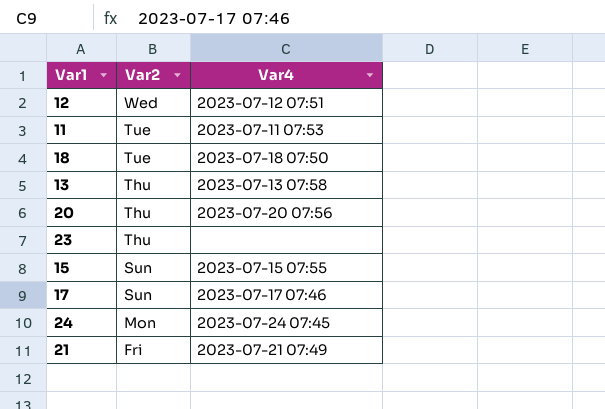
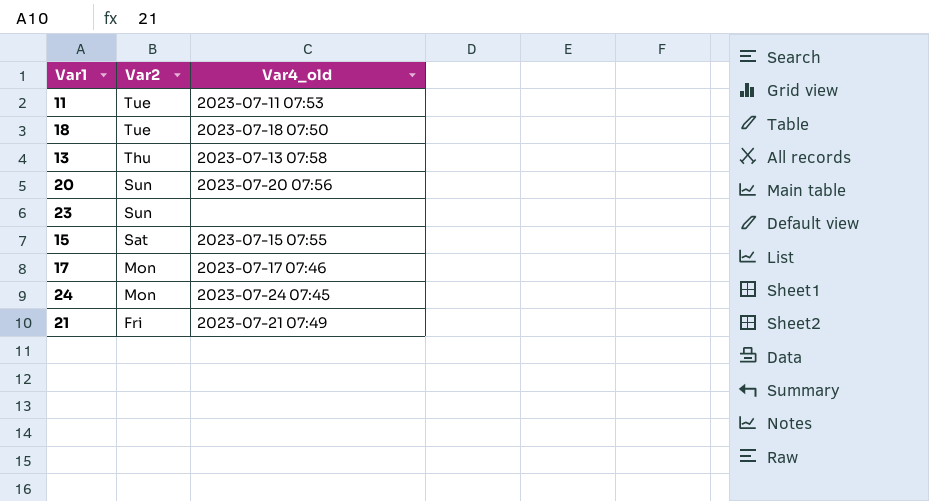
column name: Var4 -> Var4_old
row 12: Wed | 2023-07-12 07:51 -> none
20 | Var2: Thu -> Sun
23 | Var2: Thu -> Sun
15 | Var2: Sun -> Sat
17 | Var2: Sun -> Mon

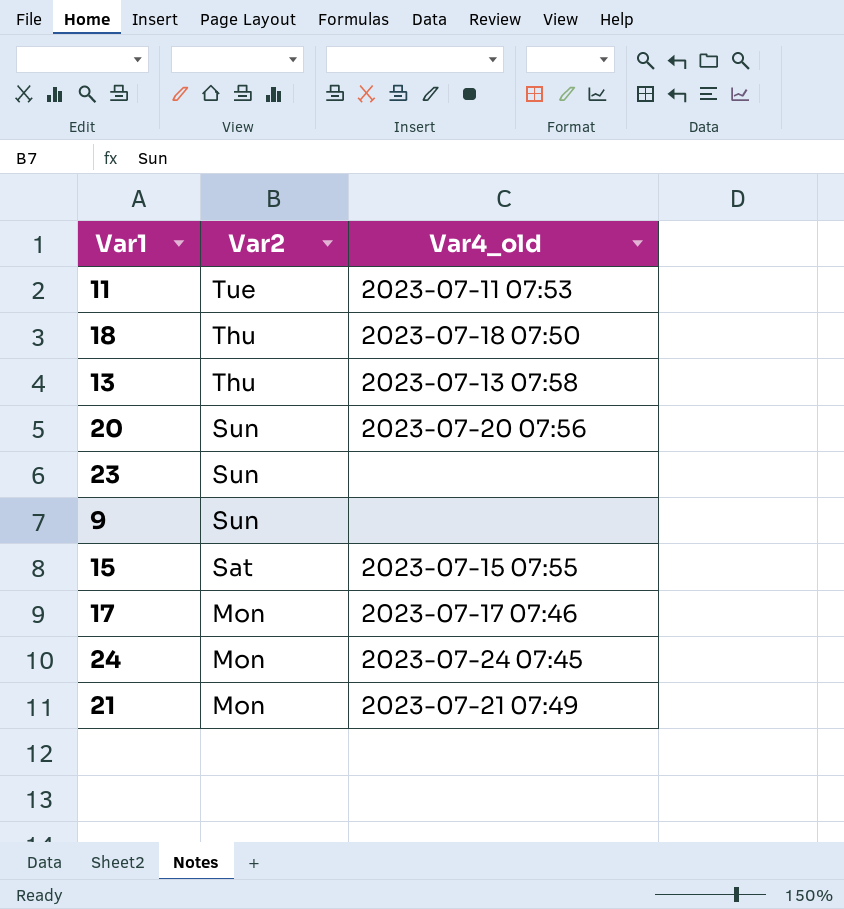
18 | Var2: Tue -> Thu
row 9: none -> Sun | none
21 | Var2: Fri -> Mon

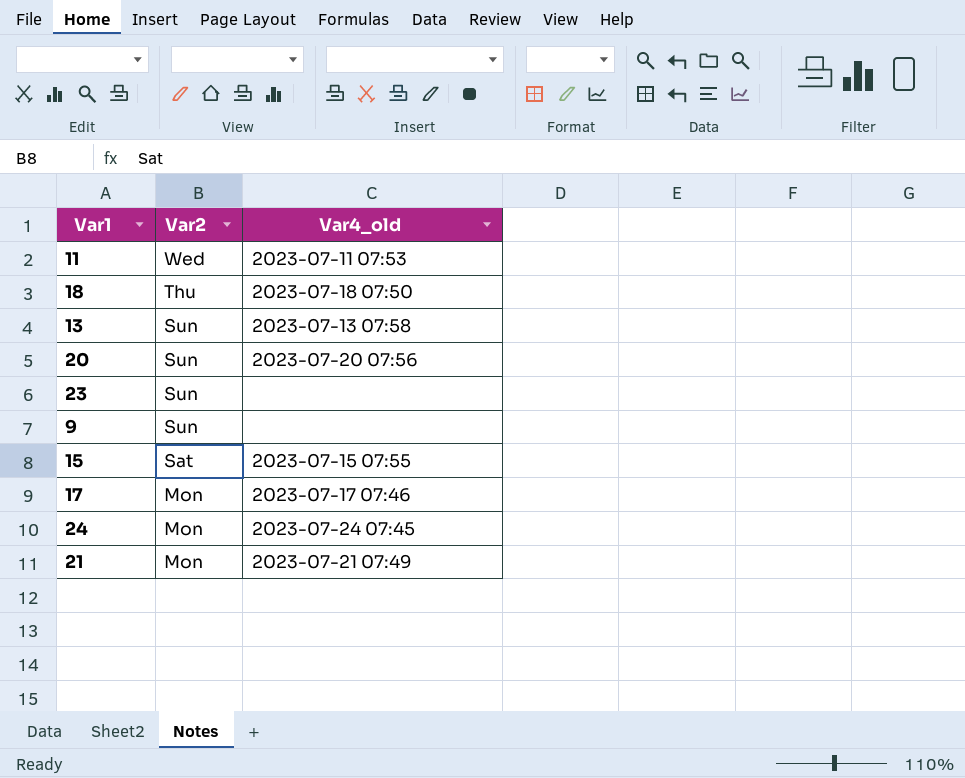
11 | Var2: Tue -> Wed
13 | Var2: Thu -> Sun

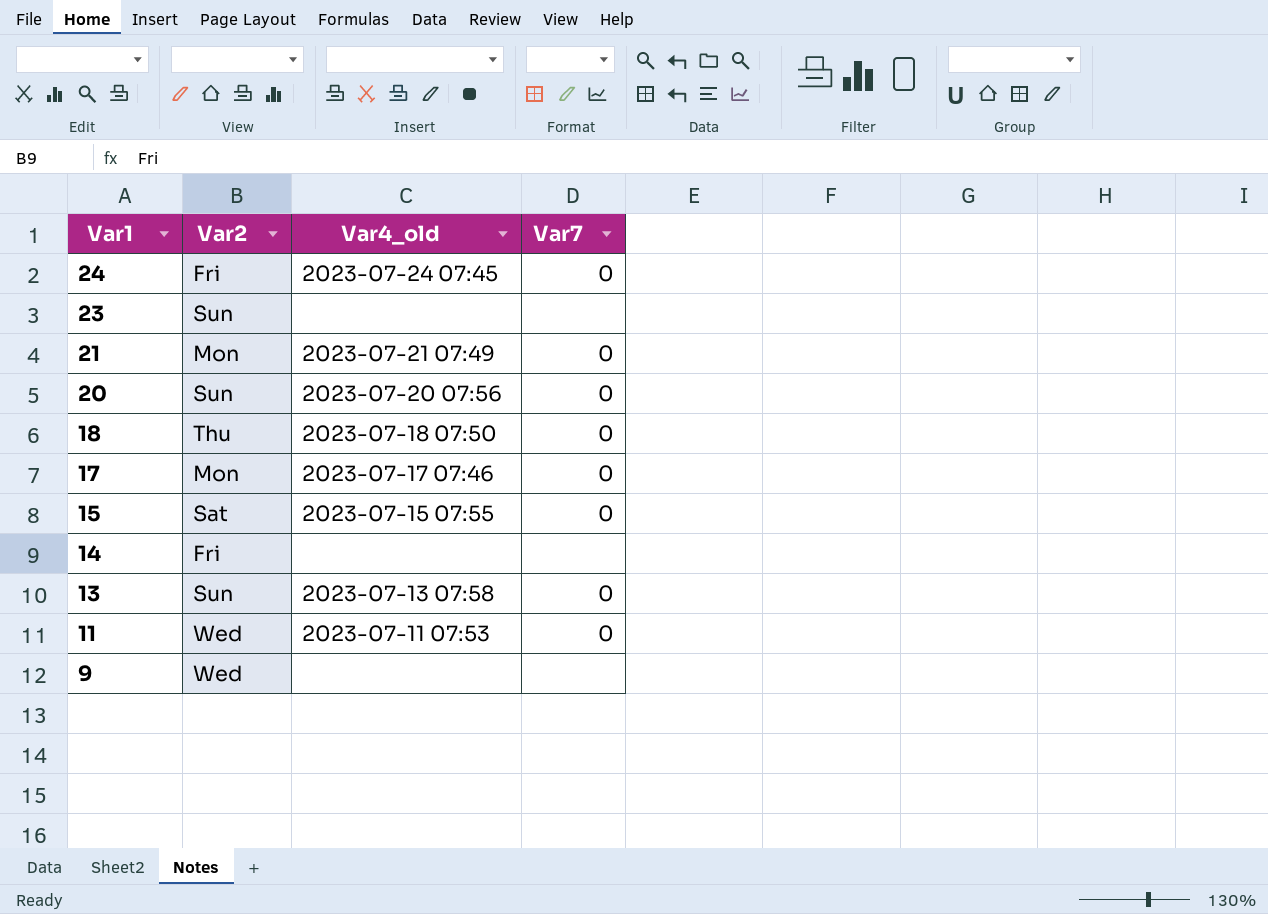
row order: Var2 descending -> Var1 descending
column Var7 | position: none -> 4
24 | Var2: Mon -> Fri
row 14: none -> Fri | none | none
9 | Var2: Sun -> Wed

